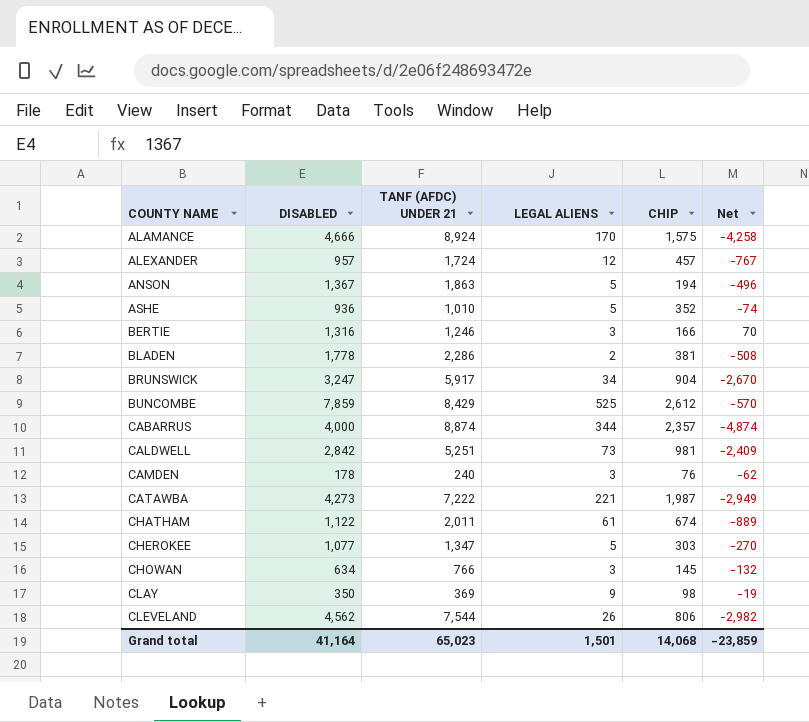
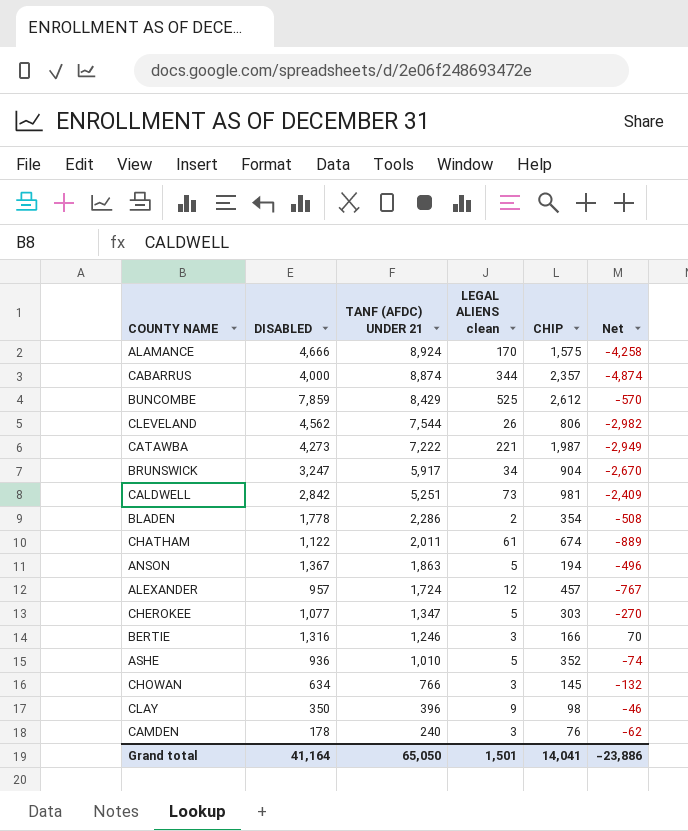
row order: COUNTY NAME ascending -> TANF (AFDC) UNDER 21 descending
column name: LEGAL ALIENS -> LEGAL ALIENS clean
BLADEN | CHIP: 381 -> 354
CLAY | TANF (AFDC) UNDER 21: 369 -> 396
CLAY | Net: -19 -> -46
Grand total | TANF (AFDC) UNDER 21: 65,023 -> 65,050
Grand total | CHIP: 14,068 -> 14,041
Grand total | Net: -23,859 -> -23,886

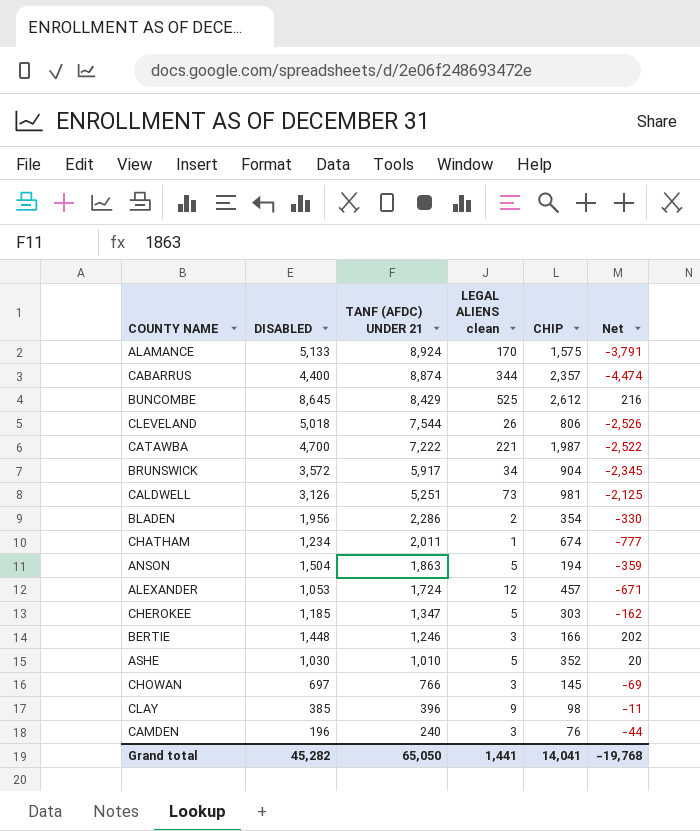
ALAMANCE | DISABLED: 4,666 -> 5,133
ALAMANCE | Net: -4,258 -> -3,791
CABARRUS | DISABLED: 4,000 -> 4,400
CABARRUS | Net: -4,874 -> -4,474
BUNCOMBE | DISABLED: 7,859 -> 8,645
BUNCOMBE | Net: -570 -> 216
CLEVELAND | DISABLED: 4,562 -> 5,018
CLEVELAND | Net: -2,982 -> -2,526
CATAWBA | DISABLED: 4,273 -> 4,700
CATAWBA | Net: -2,949 -> -2,522
BRUNSWICK | DISABLED: 3,247 -> 3,572
BRUNSWICK | Net: -2,670 -> -2,345
CALDWELL | DISABLED: 2,842 -> 3,126
CALDWELL | Net: -2,409 -> -2,125
BLADEN | DISABLED: 1,778 -> 1,956
BLADEN | Net: -508 -> -330
CHATHAM | DISABLED: 1,122 -> 1,234
CHATHAM | LEGAL ALIENS clean: 61 -> 1
CHATHAM | Net: -889 -> -777
ANSON | DISABLED: 1,367 -> 1,504
ANSON | Net: -496 -> -359
ALEXANDER | DISABLED: 957 -> 1,053
ALEXANDER | Net: -767 -> -671
CHEROKEE | DISABLED: 1,077 -> 1,185
CHEROKEE | Net: -270 -> -162
BERTIE | DISABLED: 1,316 -> 1,448
BERTIE | Net: 70 -> 202
ASHE | DISABLED: 936 -> 1,030
ASHE | Net: -74 -> 20
CHOWAN | DISABLED: 634 -> 697
CHOWAN | Net: -132 -> -69
CLAY | DISABLED: 350 -> 385
CLAY | Net: -46 -> -11
CAMDEN | DISABLED: 178 -> 196
CAMDEN | Net: -62 -> -44
Grand total | DISABLED: 41,164 -> 45,282
Grand total | LEGAL ALIENS clean: 1,501 -> 1,441
Grand total | Net: -23,886 -> -19,768

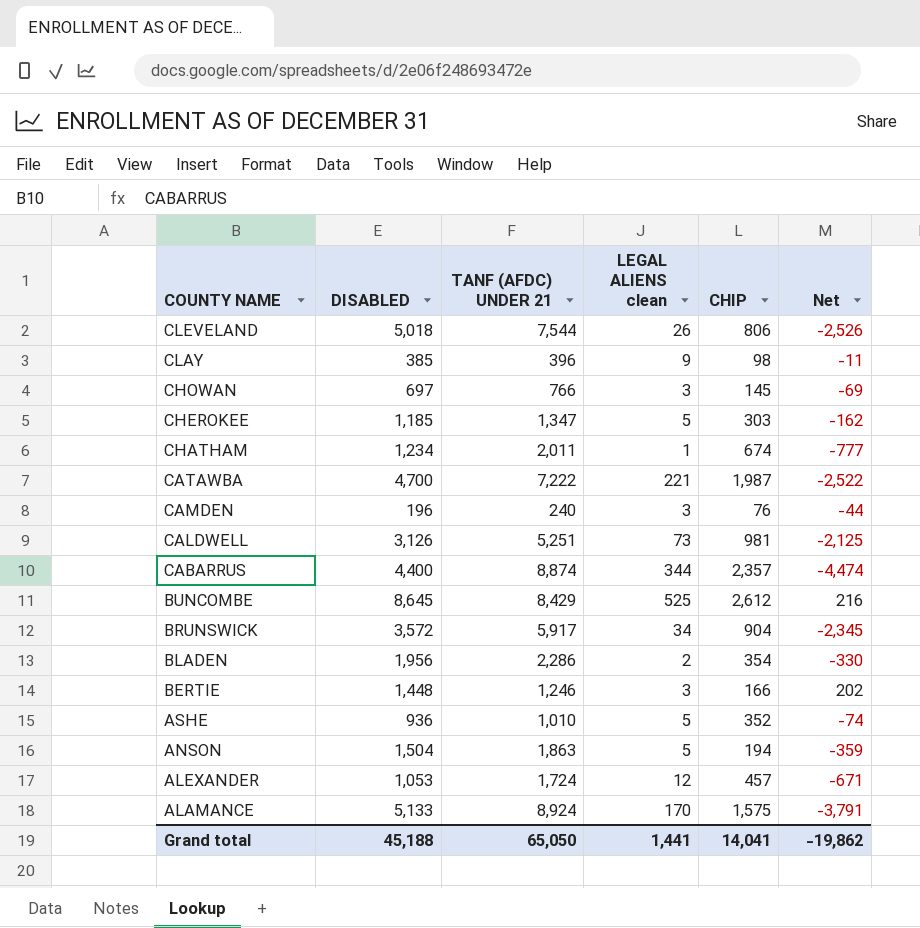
row order: TANF (AFDC) UNDER 21 descending -> COUNTY NAME descending
ASHE | DISABLED: 1,030 -> 936
ASHE | Net: 20 -> -74
Grand total | DISABLED: 45,282 -> 45,188
Grand total | Net: -19,768 -> -19,862

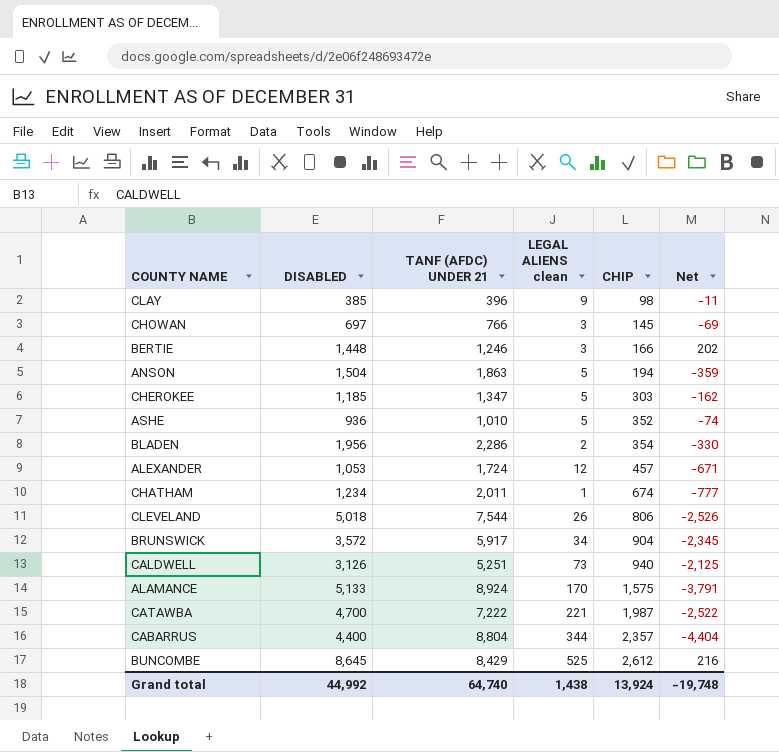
row order: COUNTY NAME descending -> CHIP ascending
row CAMDEN: 196 | 240 | 3 | 76 | -44 -> none
CALDWELL | CHIP: 981 -> 940
CABARRUS | TANF (AFDC) UNDER 21: 8,874 -> 8,804
CABARRUS | Net: -4,474 -> -4,404
Grand total | DISABLED: 45,188 -> 44,992
Grand total | TANF (AFDC) UNDER 21: 65,050 -> 64,740
Grand total | LEGAL ALIENS clean: 1,441 -> 1,438
Grand total | CHIP: 14,041 -> 13,924
Grand total | Net: -19,862 -> -19,748

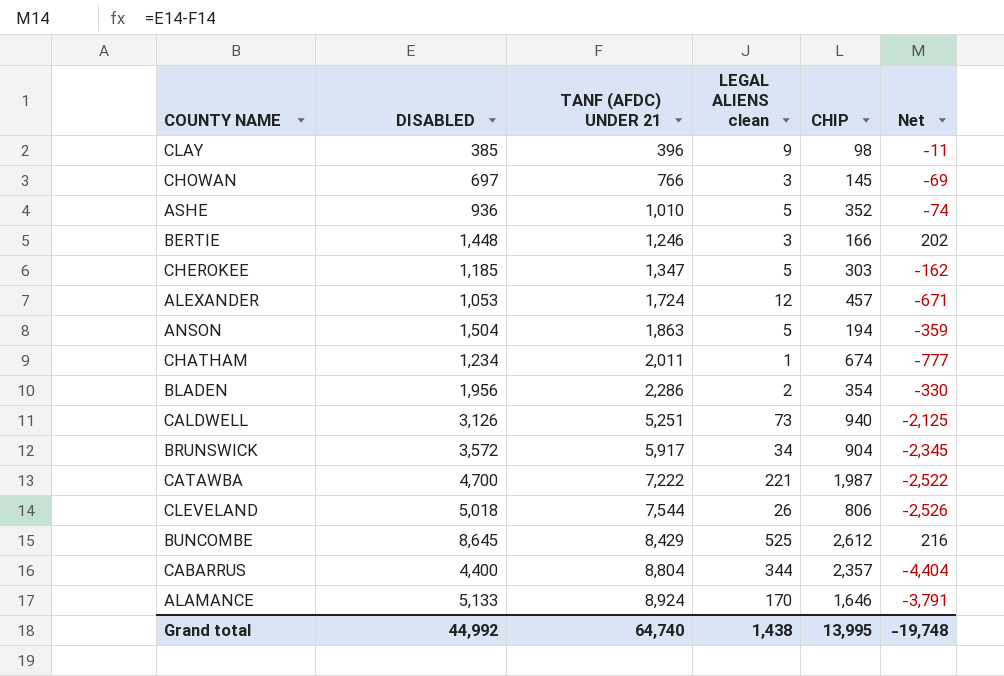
row order: CHIP ascending -> TANF (AFDC) UNDER 21 ascending
ALAMANCE | CHIP: 1,575 -> 1,646
Grand total | CHIP: 13,924 -> 13,995

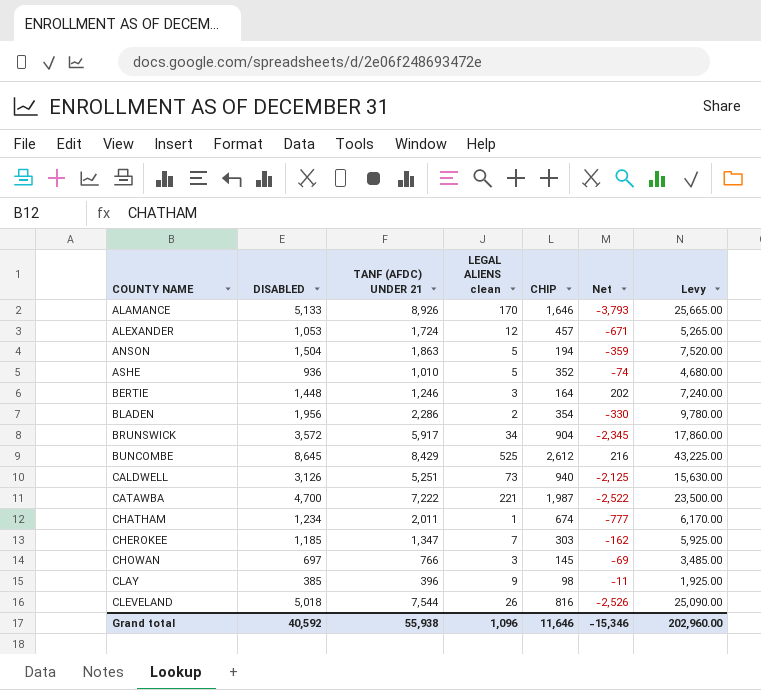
row order: TANF (AFDC) UNDER 21 ascending -> COUNTY NAME ascending
column Levy | formula: none -> [DISABLED] * 5
row CABARRUS: 4,400 | 8,804 | 344 | 2,357 | -4,404 -> none
ALAMANCE | TANF (AFDC) UNDER 21: 8,924 -> 8,926
ALAMANCE | Net: -3,791 -> -3,793
BERTIE | CHIP: 166 -> 164
CHEROKEE | LEGAL ALIENS clean: 5 -> 7
CLEVELAND | CHIP: 806 -> 816
Grand total | DISABLED: 44,992 -> 40,592
Grand total | TANF (AFDC) UNDER 21: 64,740 -> 55,938
Grand total | LEGAL ALIENS clean: 1,438 -> 1,096
Grand total | CHIP: 13,995 -> 11,646
Grand total | Net: -19,748 -> -15,346

